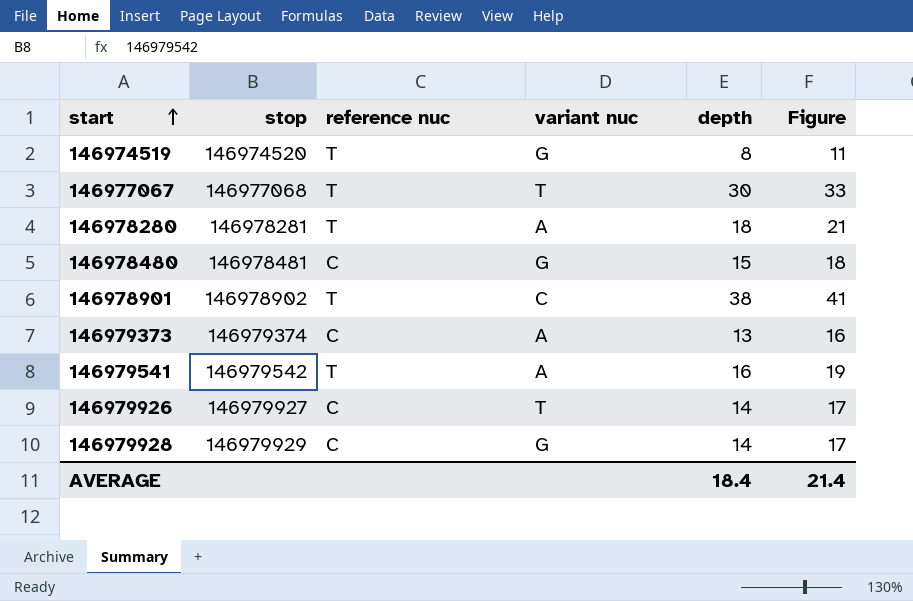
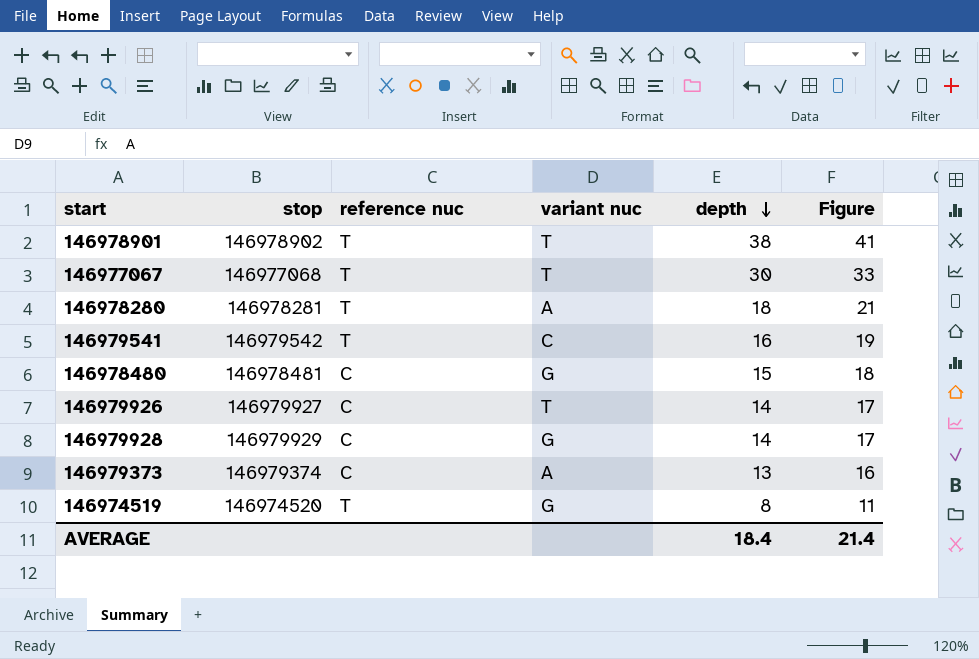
row order: start ascending -> depth descending
146978901 | variant nuc: C -> T
146979541 | variant nuc: A -> C

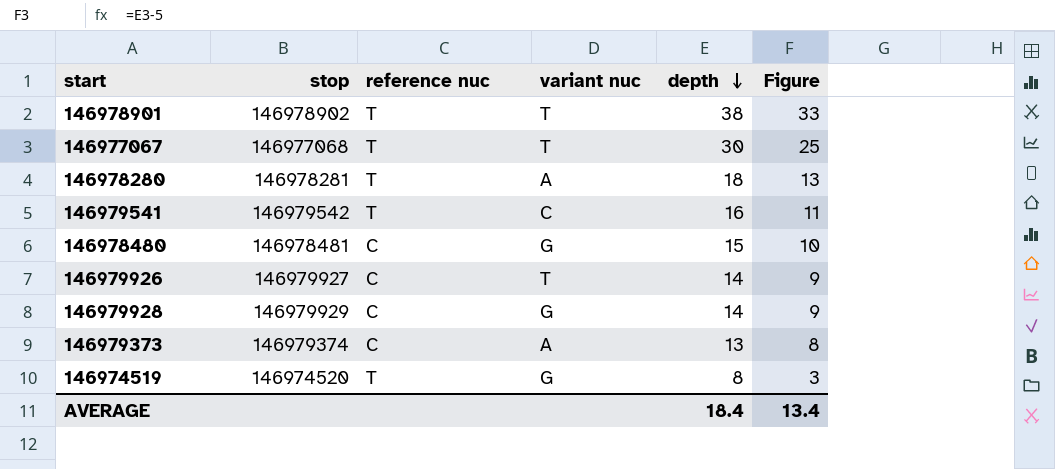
column Figure | formula: [depth] + 3 -> [depth] - 5
AVERAGE | Figure: 21.4 -> 13.4

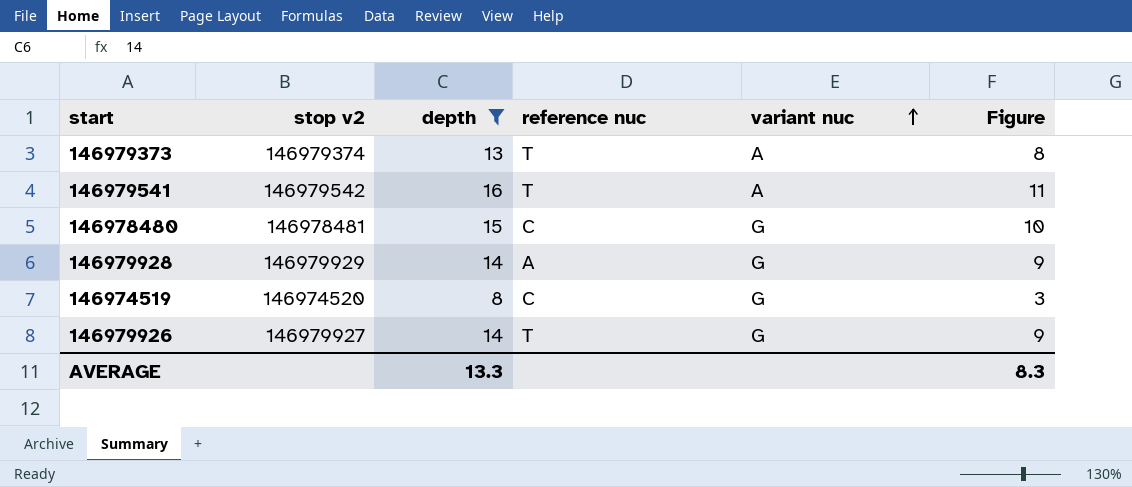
filter: none -> depth <= 16
row order: depth descending -> variant nuc ascending
column name: stop -> stop v2
column depth | position: 5 -> 3
146979373 | reference nuc: C -> T
146979541 | variant nuc: C -> A
146979928 | reference nuc: C -> A
146974519 | reference nuc: T -> C
146979926 | reference nuc: C -> T
146979926 | variant nuc: T -> G
AVERAGE | depth: 18.4 -> 13.3
AVERAGE | Figure: 13.4 -> 8.3

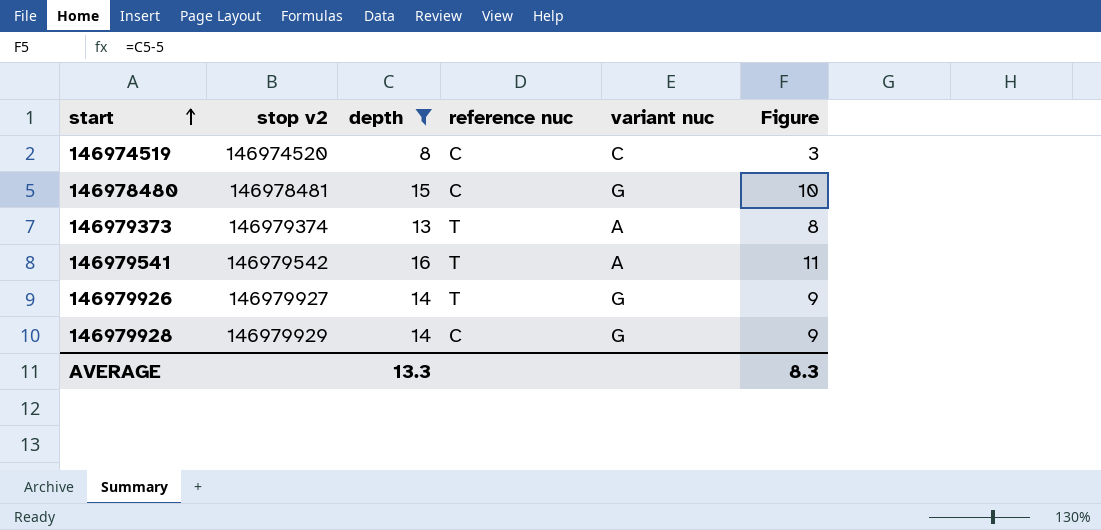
row order: variant nuc ascending -> start ascending
146974519 | variant nuc: G -> C
146979928 | reference nuc: A -> C

